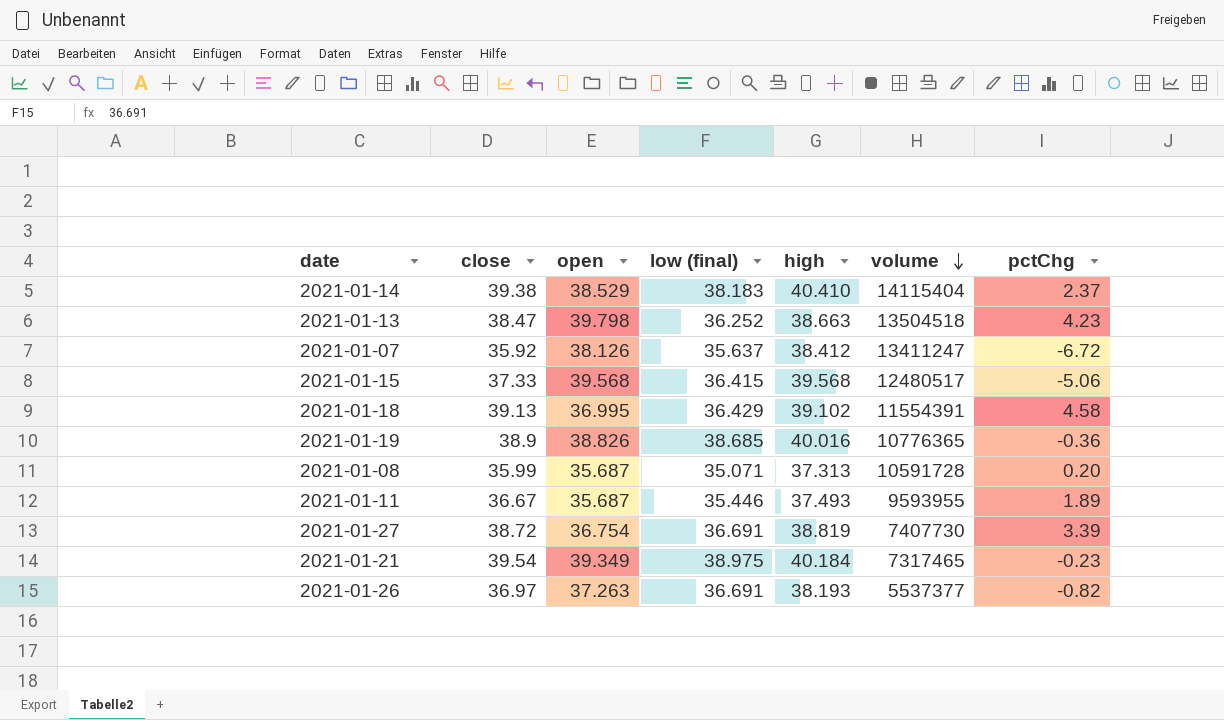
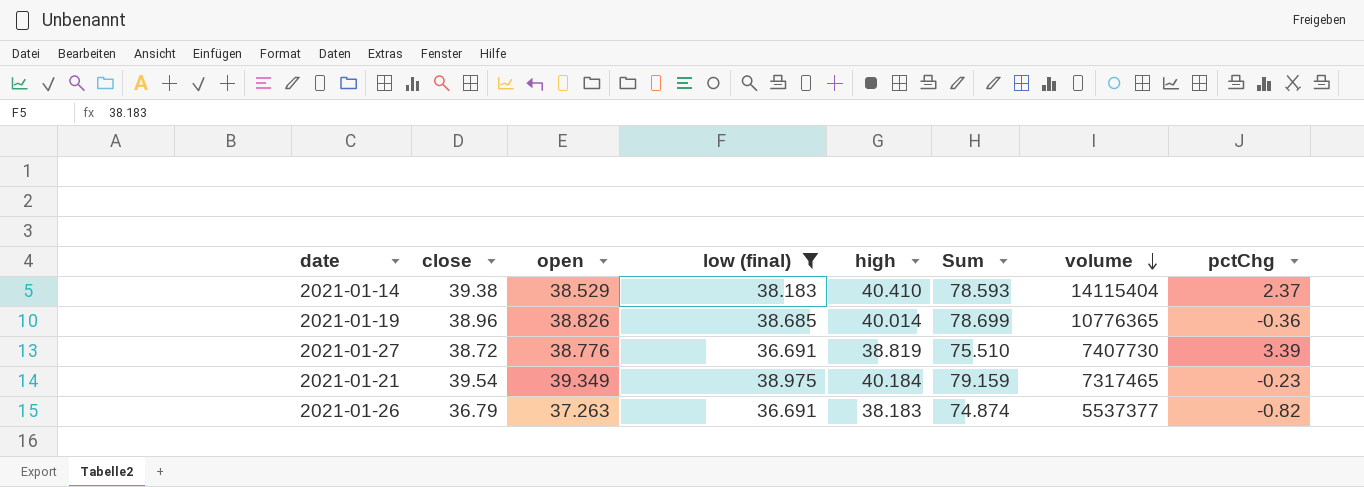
filter: none -> low (final) >= 36.691
column Sum | formula: none -> [low (final)] + [high]
2021-01-19 | close: 38.9 -> 38.96
2021-01-19 | high: 40.016 -> 40.014
2021-01-27 | open: 36.754 -> 38.776
2021-01-26 | close: 36.97 -> 36.79
2021-01-26 | high: 38.193 -> 38.183

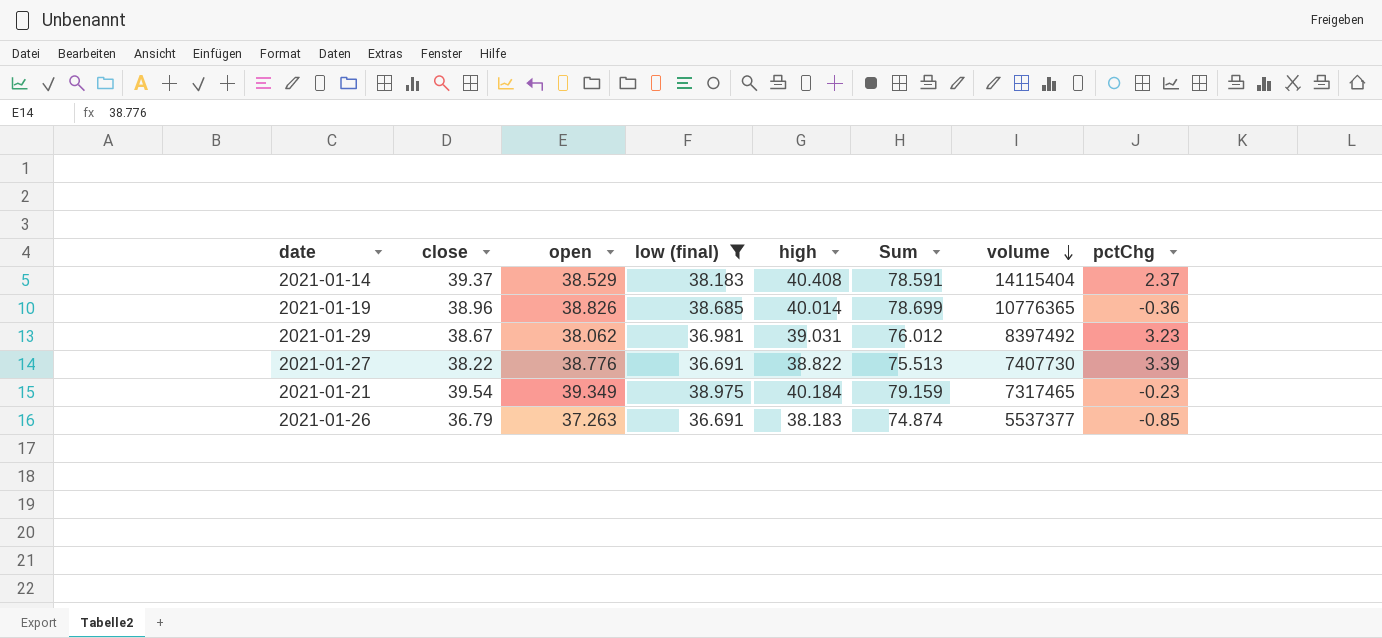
2021-01-14 | close: 39.38 -> 39.37
2021-01-14 | high: 40.410 -> 40.408
2021-01-14 | Sum: 78.593 -> 78.591
row 2021-01-29: none -> 38.67 | 38.062 | 36.981 | 39.031 | 76.012 | 8397492 | 3.23
2021-01-27 | close: 38.72 -> 38.22
2021-01-27 | high: 38.819 -> 38.822
2021-01-27 | Sum: 75.510 -> 75.513
2021-01-26 | pctChg: -0.82 -> -0.85

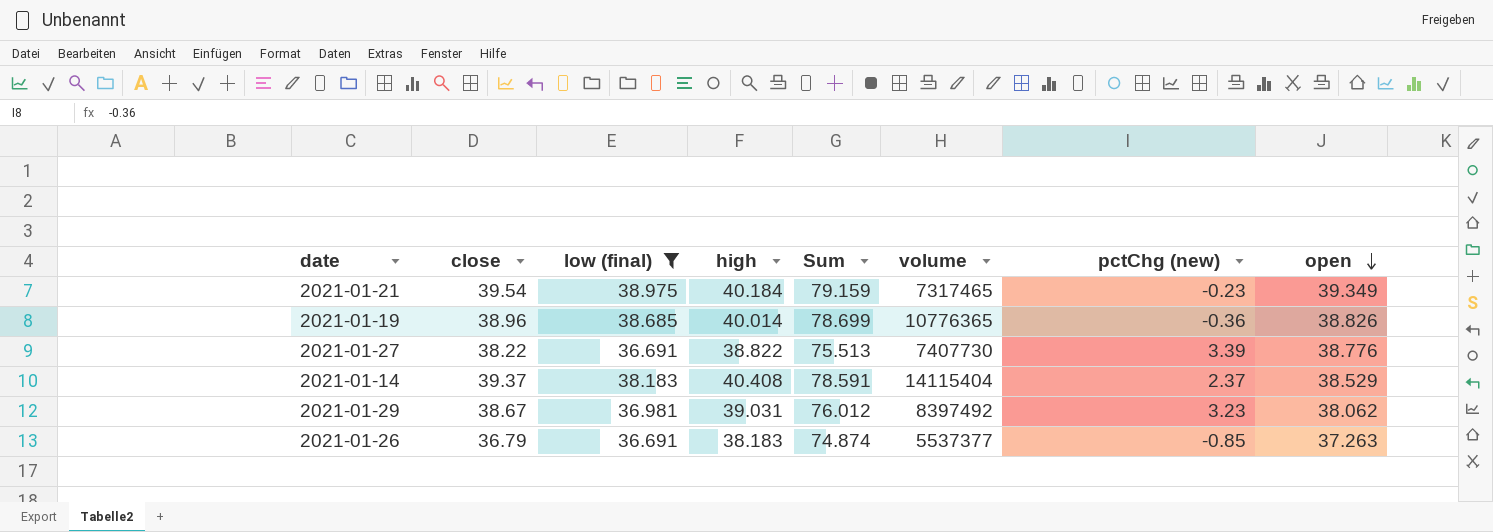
row order: volume descending -> open descending
column name: pctChg -> pctChg (new)
column open | position: 3 -> 8

